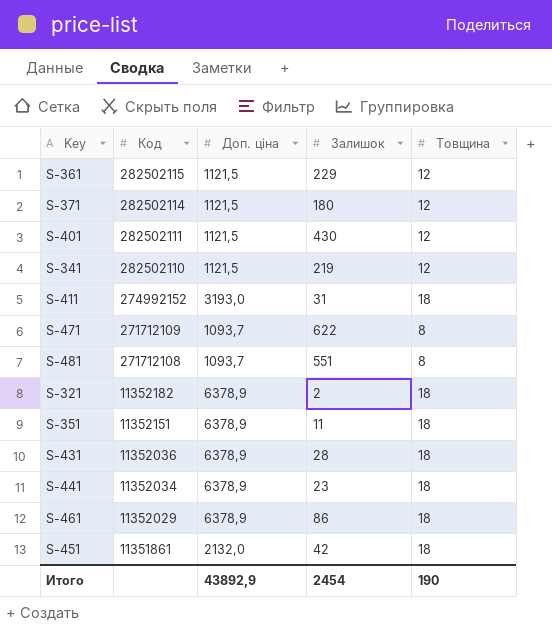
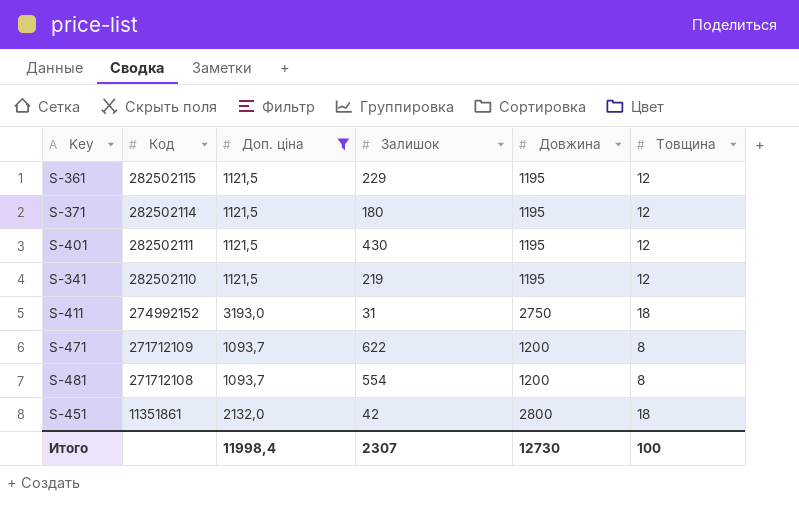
filter: none -> Доп. ціна != 6378,9
column Довжина | position: none -> 5
S-481 | Залишок: 551 -> 554
Итого | Доп. ціна: 43892,9 -> 11998,4
Итого | Залишок: 2454 -> 2307
Итого | Товщина: 190 -> 100

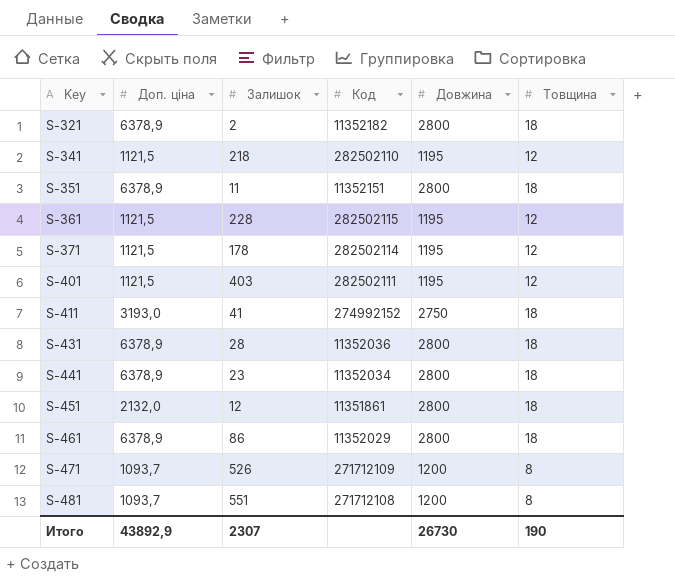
filter: Доп. ціна != 6378,9 -> none
row order: Код descending -> Key ascending
column Код | position: 2 -> 4
S-341 | Залишок: 219 -> 218
S-361 | Залишок: 229 -> 228
S-371 | Залишок: 180 -> 178
S-401 | Залишок: 430 -> 403
S-411 | Залишок: 31 -> 41
S-451 | Залишок: 42 -> 12
S-471 | Залишок: 622 -> 526
S-481 | Залишок: 554 -> 551
Итого | Доп. ціна: 11998,4 -> 43892,9
Итого | Довжина: 12730 -> 26730
Итого | Товщина: 100 -> 190

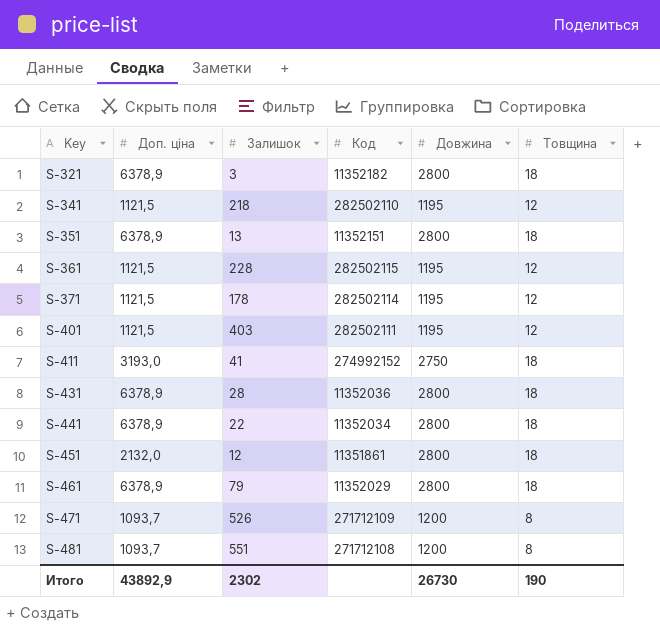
S-321 | Залишок: 2 -> 3
S-351 | Залишок: 11 -> 13
S-441 | Залишок: 23 -> 22
S-461 | Залишок: 86 -> 79
Итого | Залишок: 2307 -> 2302

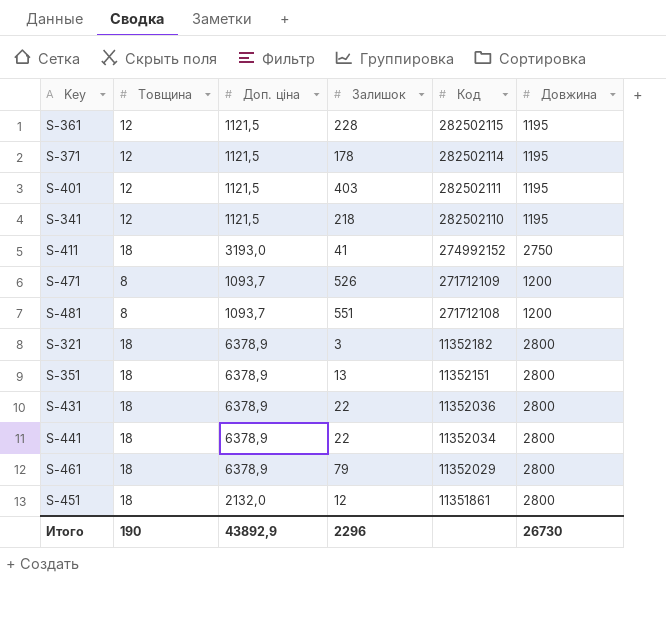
row order: Key ascending -> Код descending
column Товщина | position: 6 -> 2
S-431 | Залишок: 28 -> 22
Итого | Залишок: 2302 -> 2296

